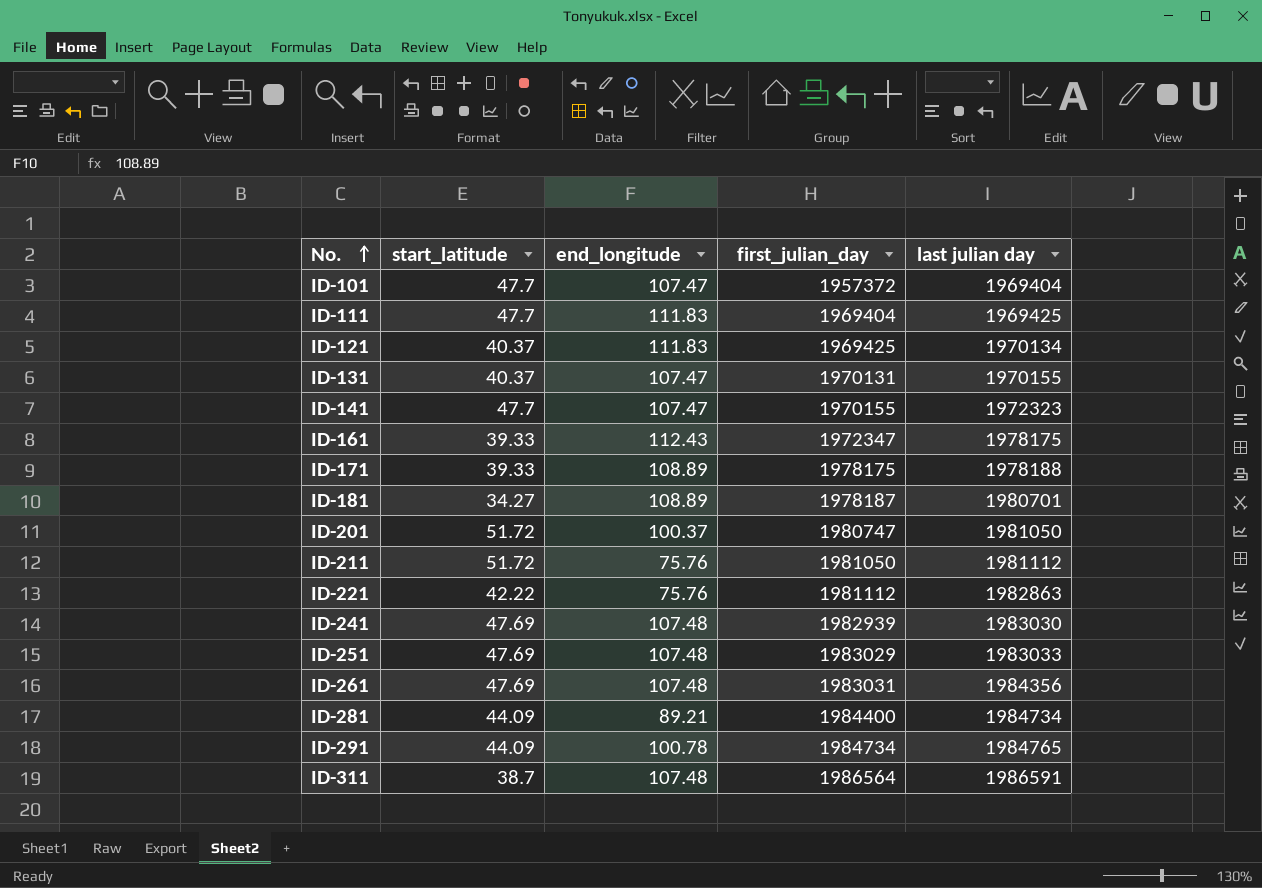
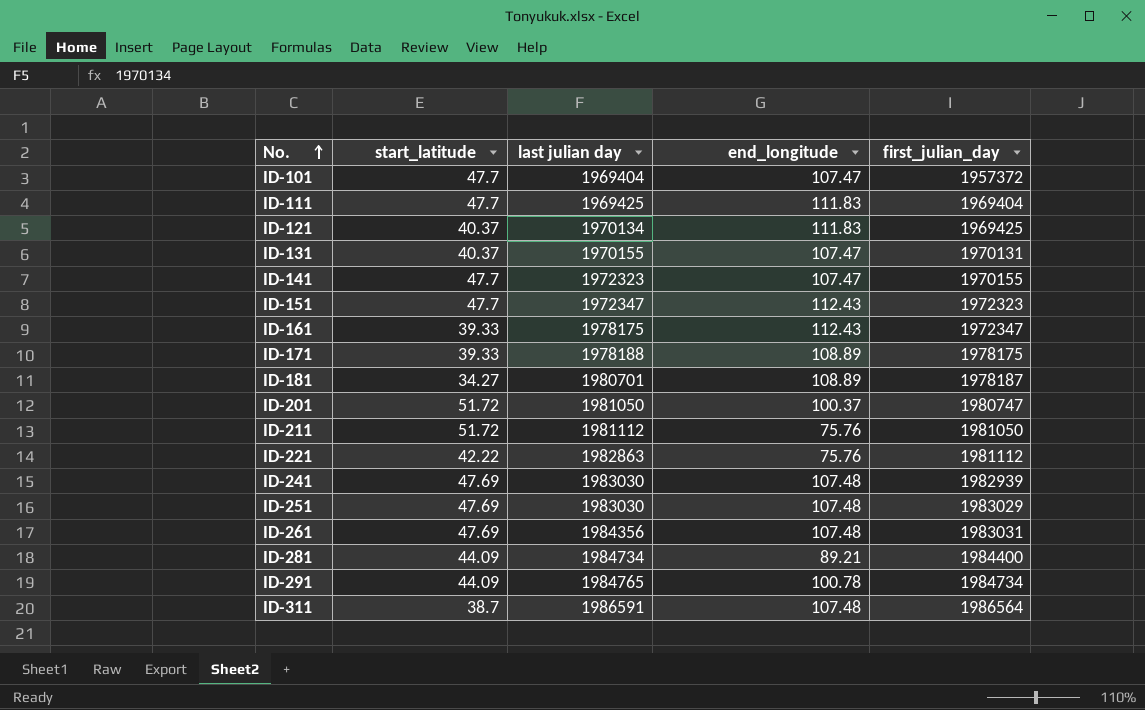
column last julian day | position: 5 -> 3
row ID-151: none -> 47.7 | 1972347 | 112.43 | 1972323
ID-251 | last julian day: 1983033 -> 1983030

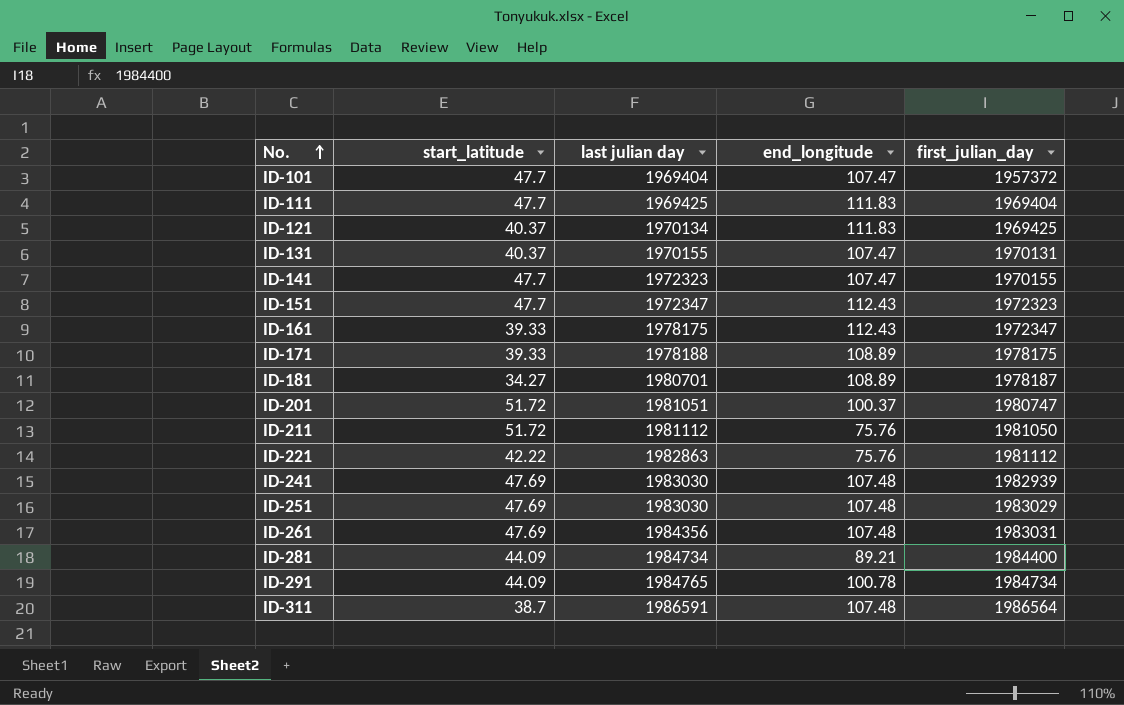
ID-201 | last julian day: 1981050 -> 1981051

